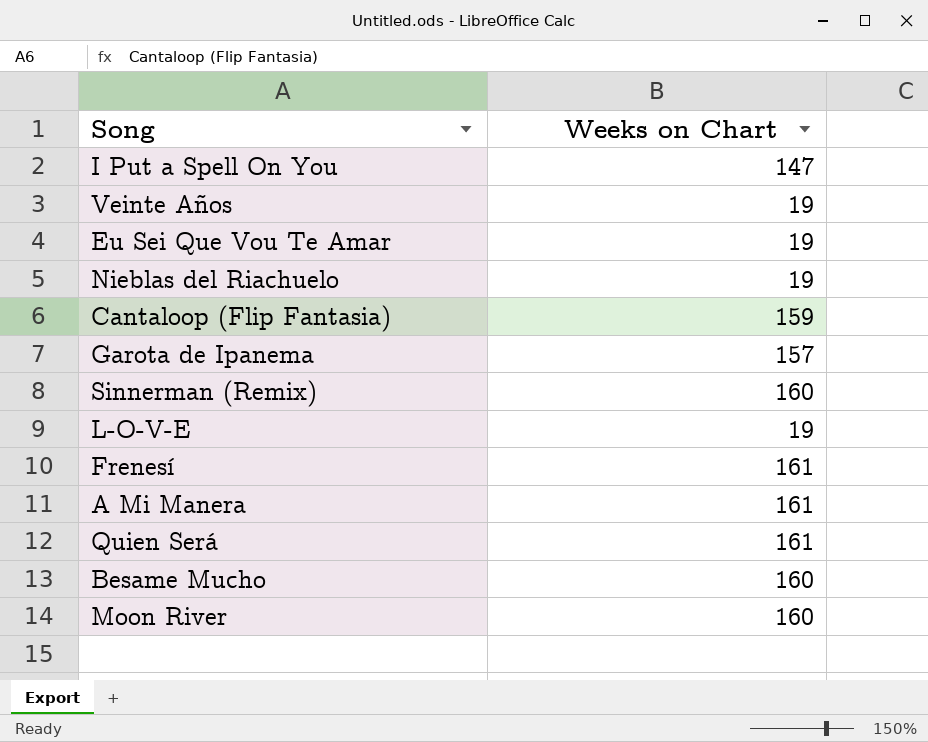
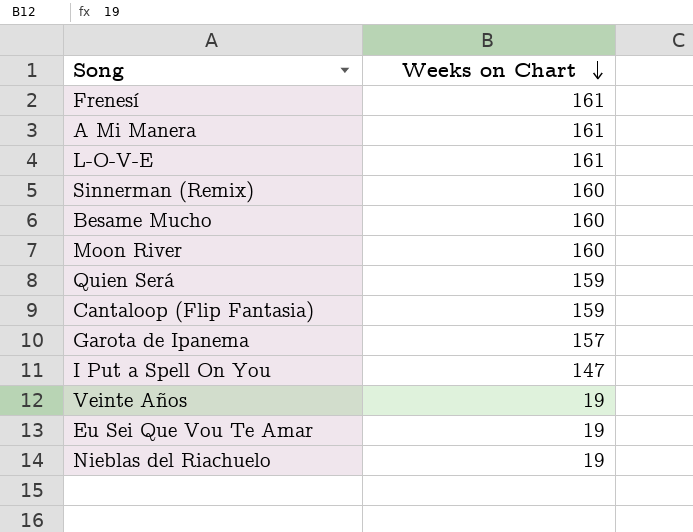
row order: none -> Weeks on Chart descending
L-O-V-E | Weeks on Chart: 19 -> 161
Quien Será | Weeks on Chart: 161 -> 159

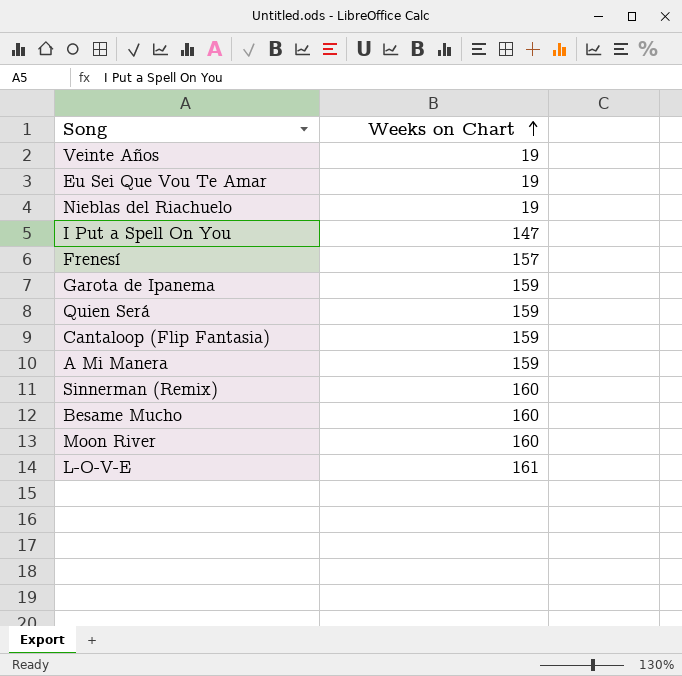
row order: Weeks on Chart descending -> Weeks on Chart ascending
Frenesí | Weeks on Chart: 161 -> 157
Garota de Ipanema | Weeks on Chart: 157 -> 159
A Mi Manera | Weeks on Chart: 161 -> 159

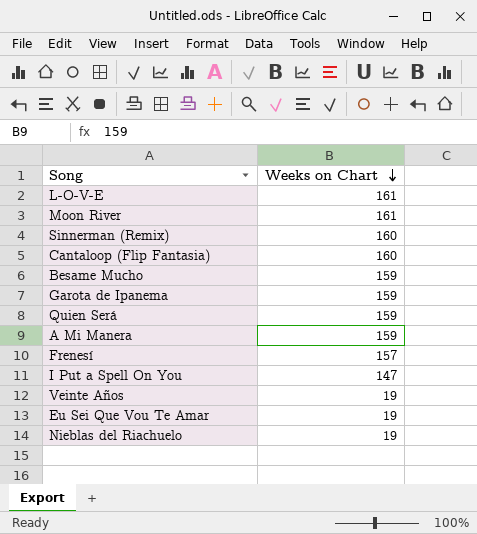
row order: Weeks on Chart ascending -> Weeks on Chart descending
Moon River | Weeks on Chart: 160 -> 161
Cantaloop (Flip Fantasia) | Weeks on Chart: 159 -> 160
Besame Mucho | Weeks on Chart: 160 -> 159

